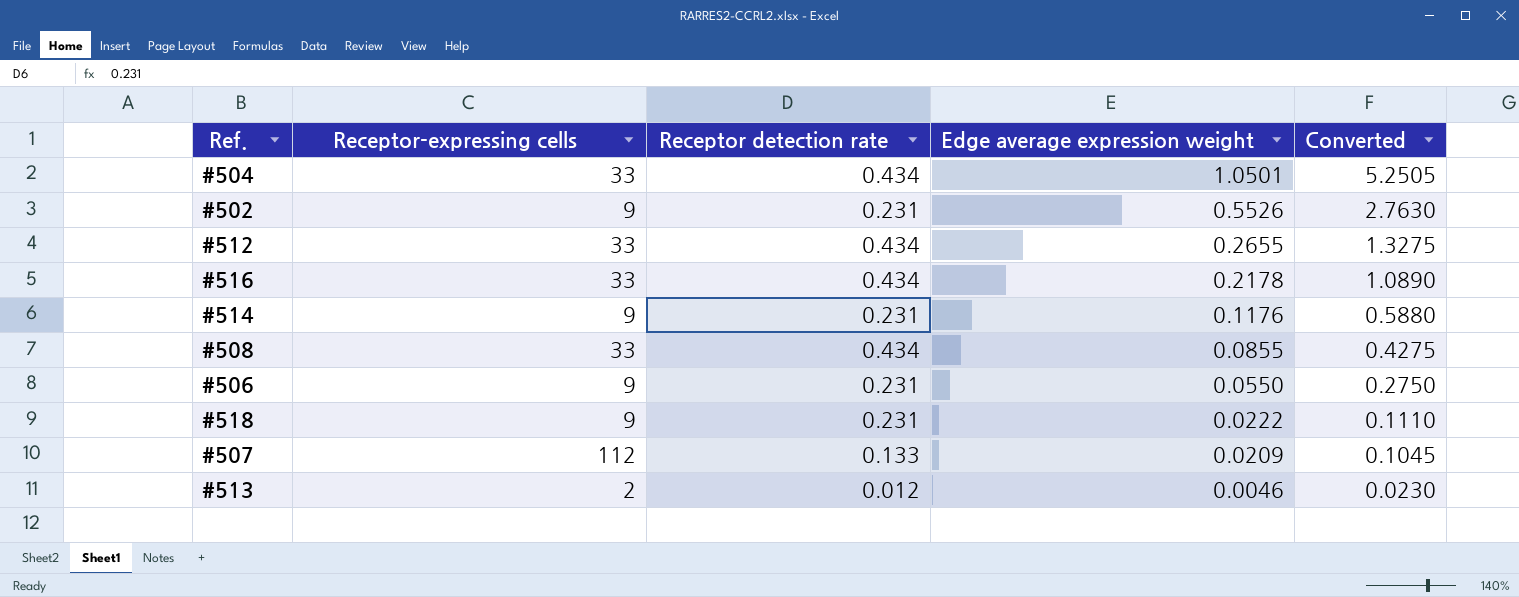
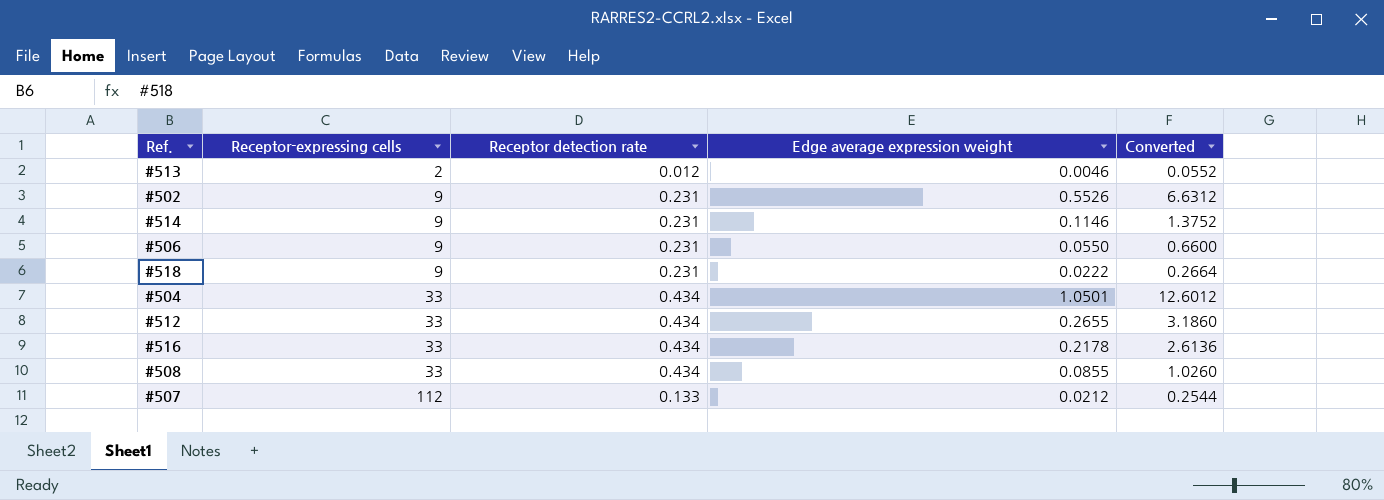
row order: Edge average expression weight descending -> Receptor-expressing cells ascending
column Converted | formula: [Edge average expression weight] * 5 -> [Edge average expression weight] * 12
#514 | Edge average expression weight: 0.1176 -> 0.1146
#507 | Edge average expression weight: 0.0209 -> 0.0212

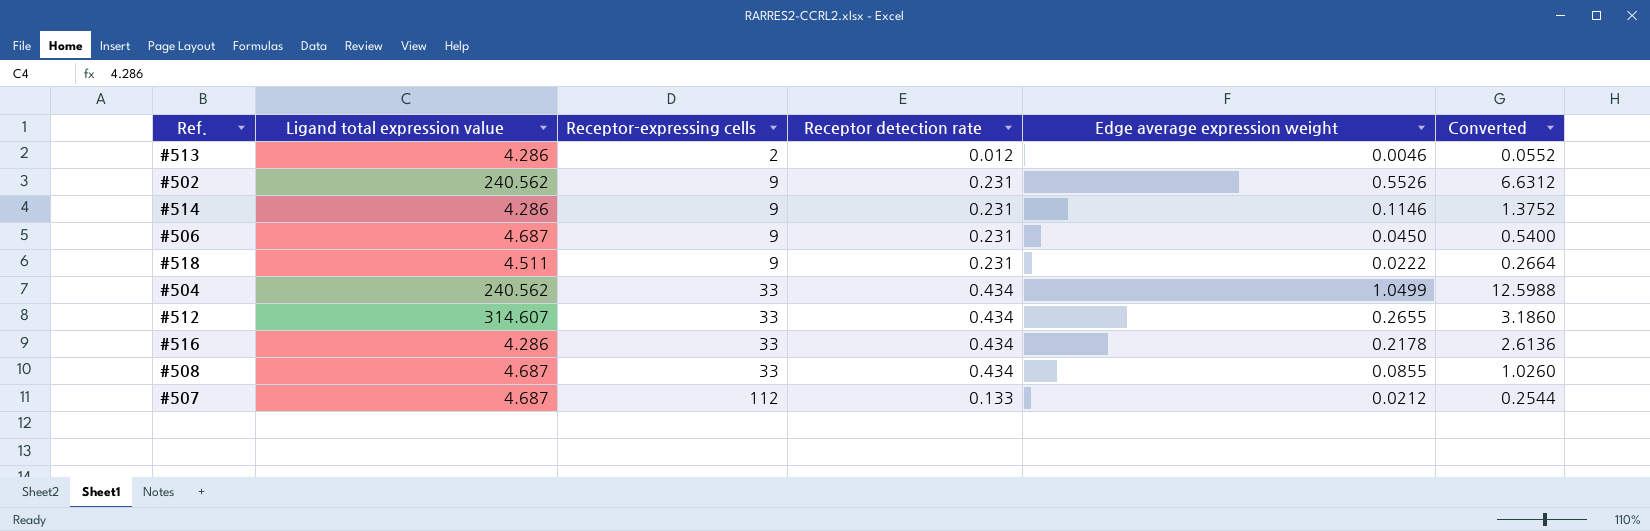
column Ligand total expression value | position: none -> 2
#506 | Edge average expression weight: 0.0550 -> 0.0450
#506 | Converted: 0.6600 -> 0.5400
#504 | Edge average expression weight: 1.0501 -> 1.0499
#504 | Converted: 12.6012 -> 12.5988

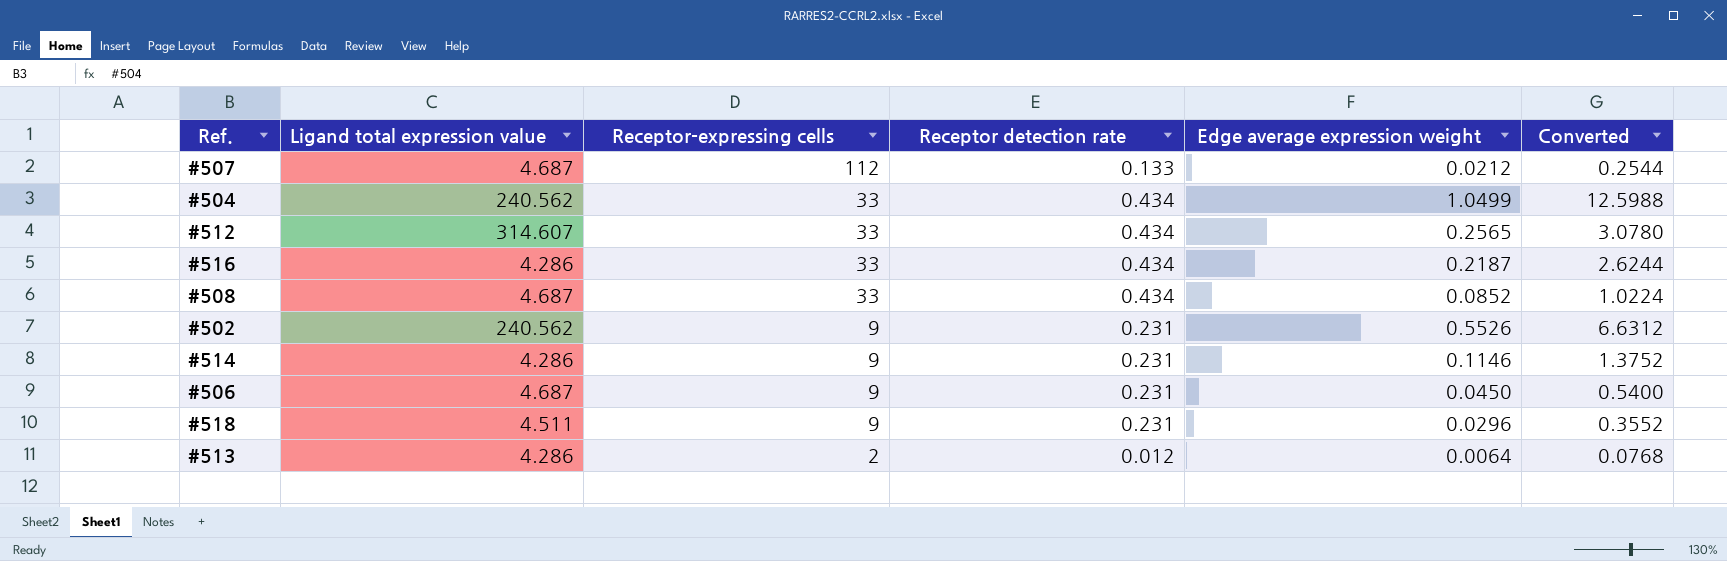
row order: Receptor-expressing cells ascending -> Receptor-expressing cells descending
#512 | Edge average expression weight: 0.2655 -> 0.2565
#512 | Converted: 3.1860 -> 3.0780
#516 | Edge average expression weight: 0.2178 -> 0.2187
#516 | Converted: 2.6136 -> 2.6244
#508 | Edge average expression weight: 0.0855 -> 0.0852
#508 | Converted: 1.0260 -> 1.0224
#518 | Edge average expression weight: 0.0222 -> 0.0296
#518 | Converted: 0.2664 -> 0.3552
#513 | Edge average expression weight: 0.0046 -> 0.0064
#513 | Converted: 0.0552 -> 0.0768

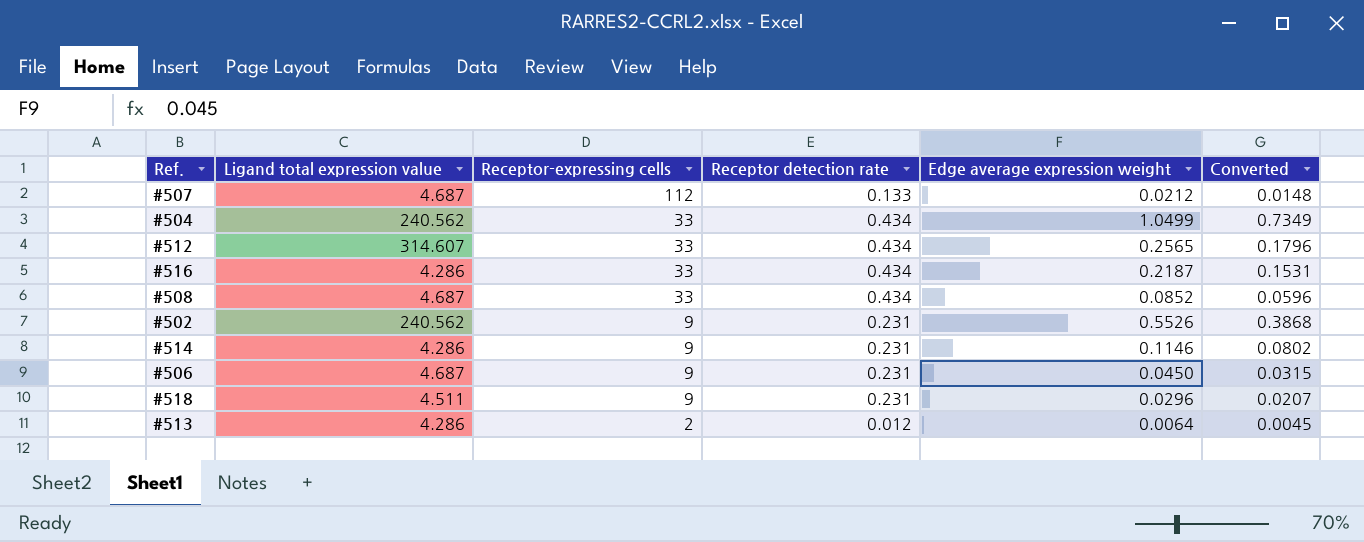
column Converted | formula: [Edge average expression weight] * 12 -> [Edge average expression weight] * 0.7

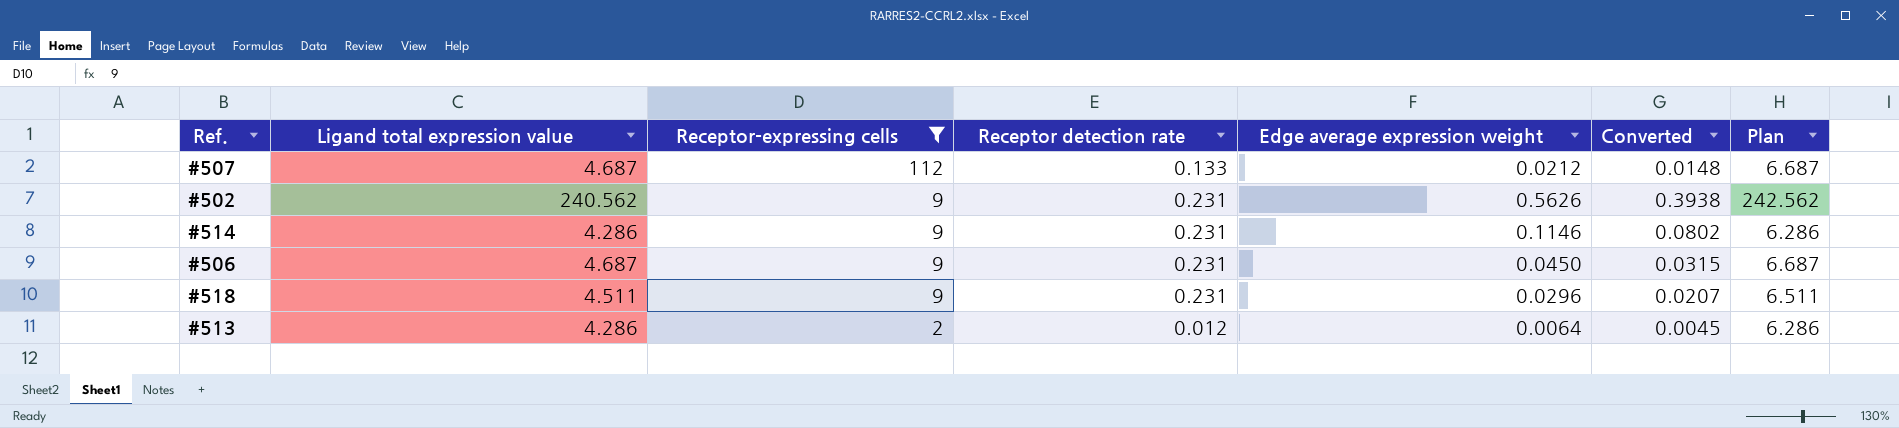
filter: none -> Receptor-expressing cells != 33
column Plan | formula: none -> [Ligand total expression value] + 2
#502 | Edge average expression weight: 0.5526 -> 0.5626
#502 | Converted: 0.3868 -> 0.3938

